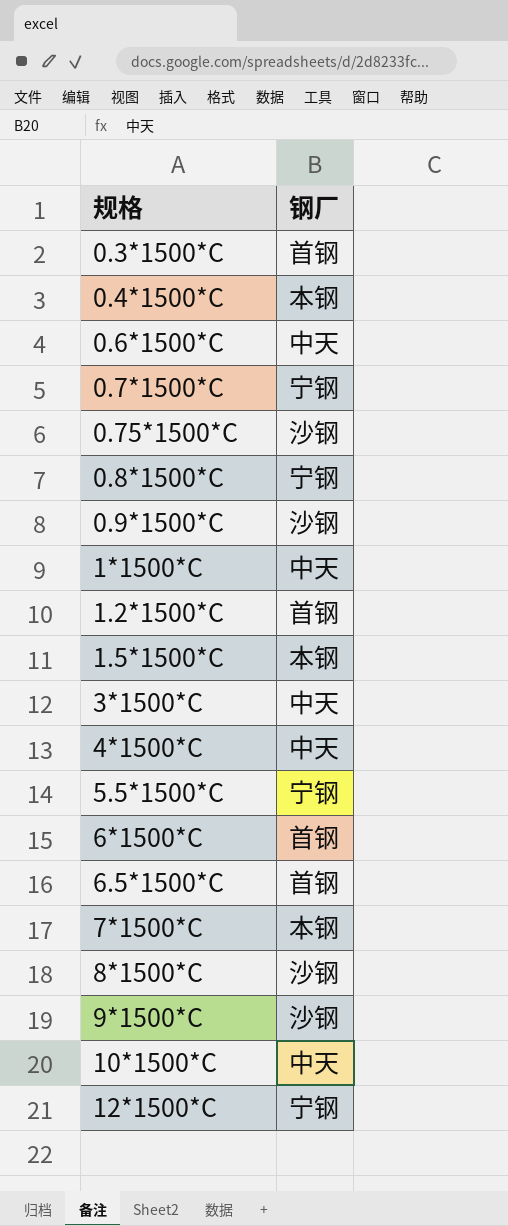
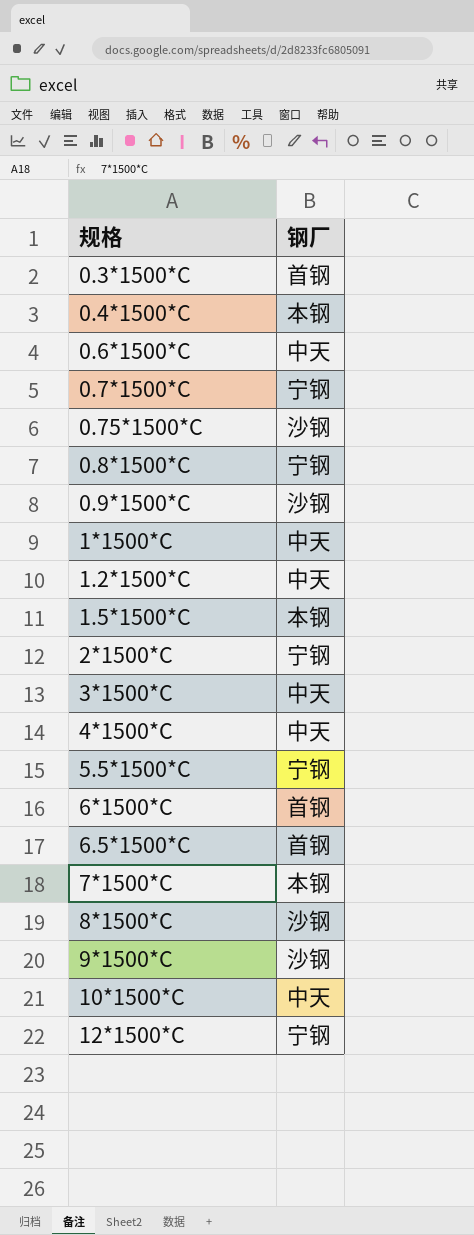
1.2*1500*C | 钢厂: 首钢 -> 中天
row 2*1500*C: none -> 宁钢

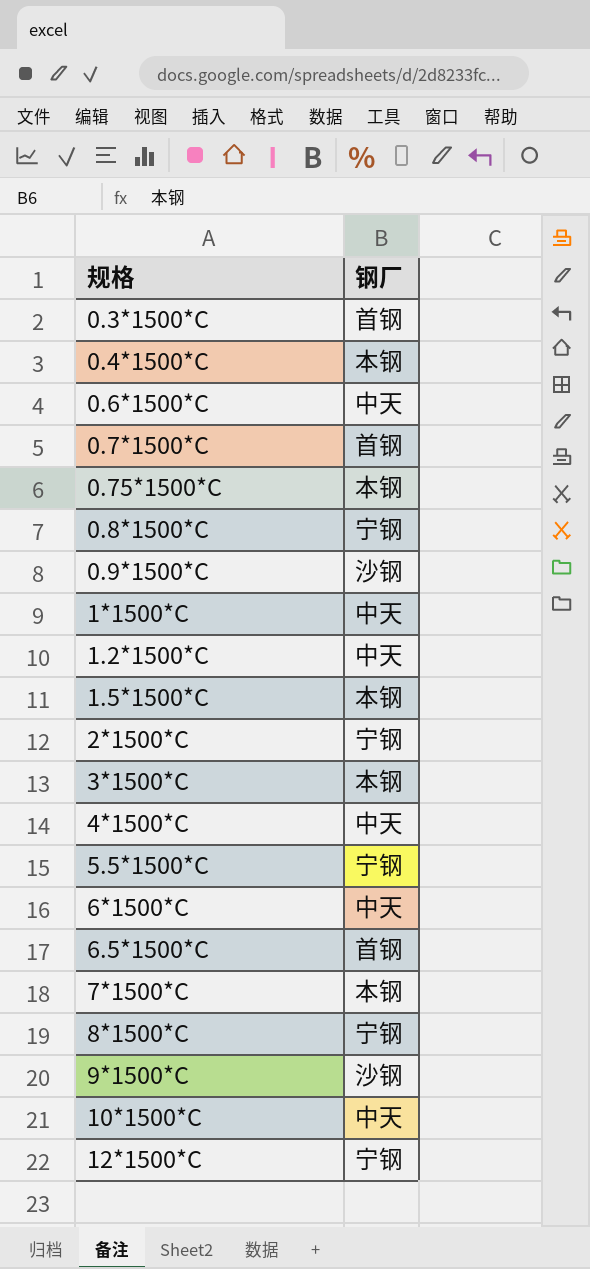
0.7*1500*C | 钢厂: 宁钢 -> 首钢
0.75*1500*C | 钢厂: 沙钢 -> 本钢
3*1500*C | 钢厂: 中天 -> 本钢
6*1500*C | 钢厂: 首钢 -> 中天
8*1500*C | 钢厂: 沙钢 -> 宁钢

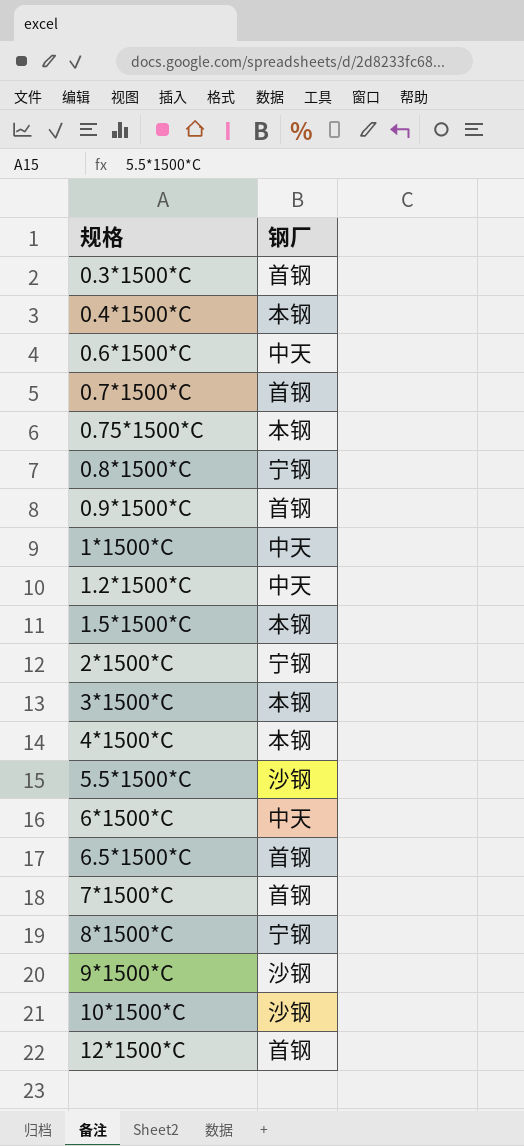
0.9*1500*C | 钢厂: 沙钢 -> 首钢
4*1500*C | 钢厂: 中天 -> 本钢
5.5*1500*C | 钢厂: 宁钢 -> 沙钢
7*1500*C | 钢厂: 本钢 -> 首钢
10*1500*C | 钢厂: 中天 -> 沙钢
12*1500*C | 钢厂: 宁钢 -> 首钢

